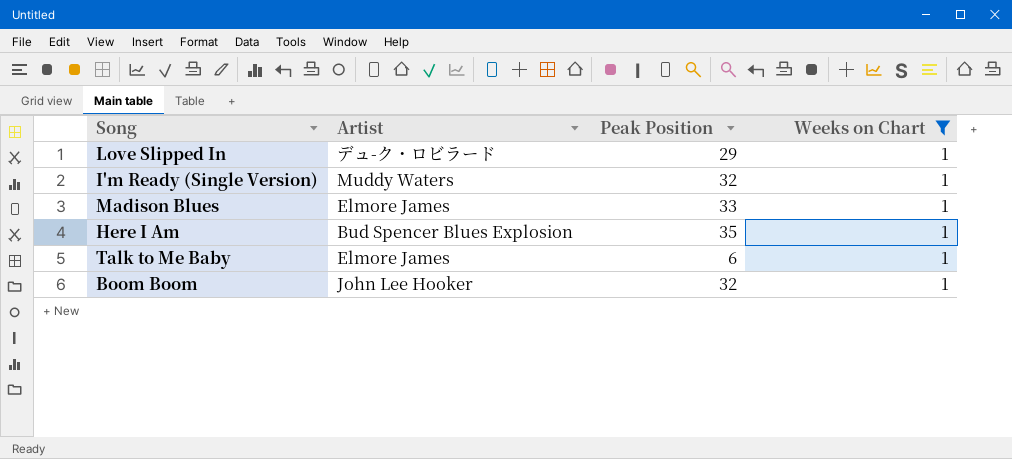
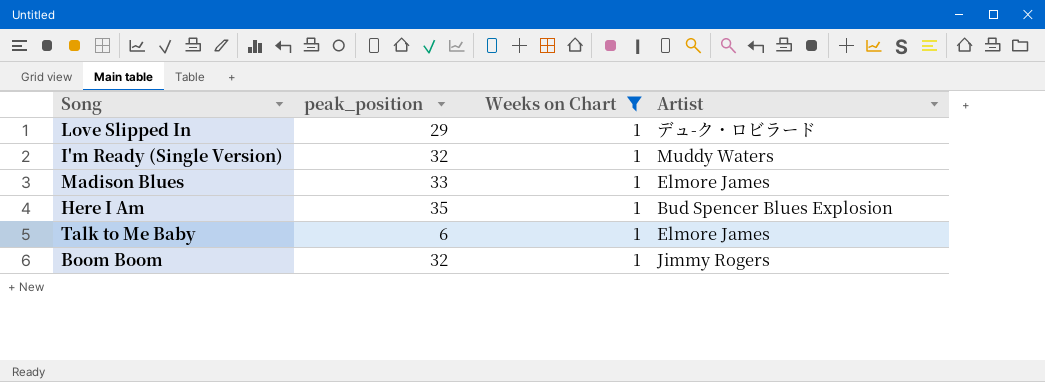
column name: Peak Position -> peak_position
column Artist | position: 2 -> 4
Boom Boom | Artist: John Lee Hooker -> Jimmy Rogers

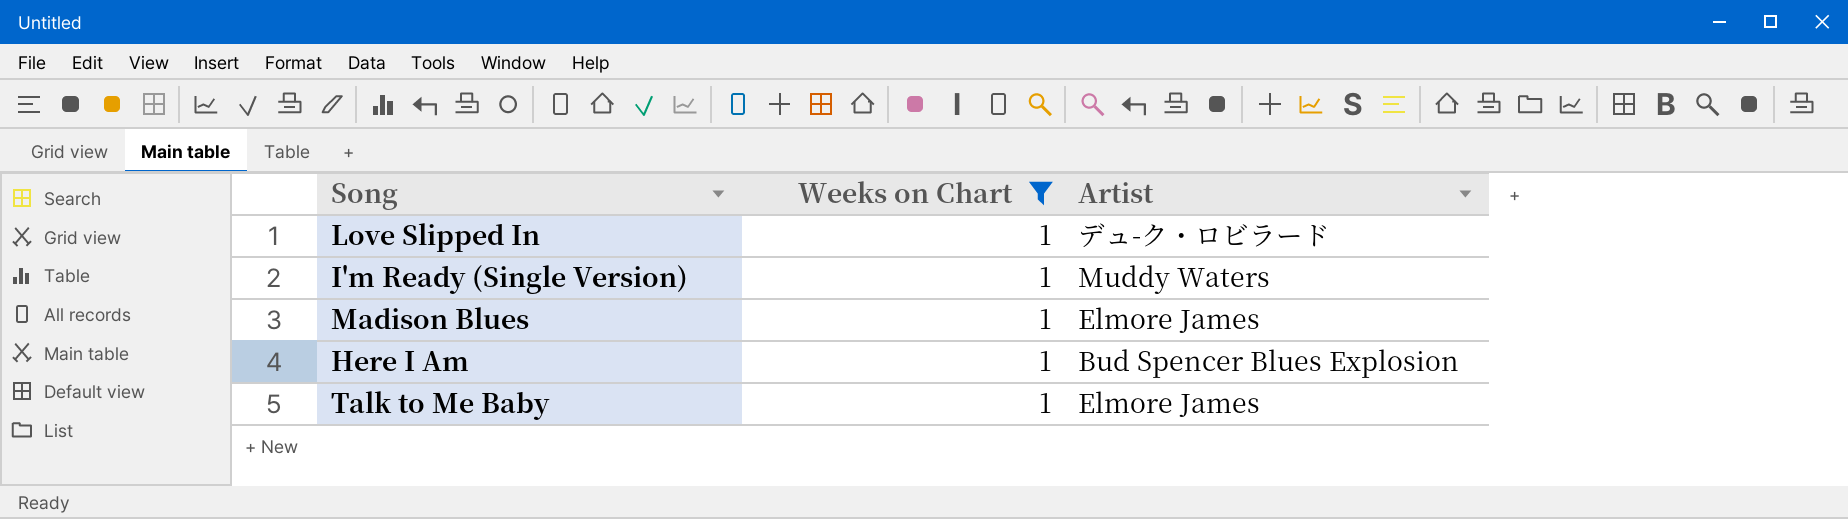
column peak_position | position: 2 -> none
row Boom Boom: 32 | 1 | Jimmy Rogers -> none

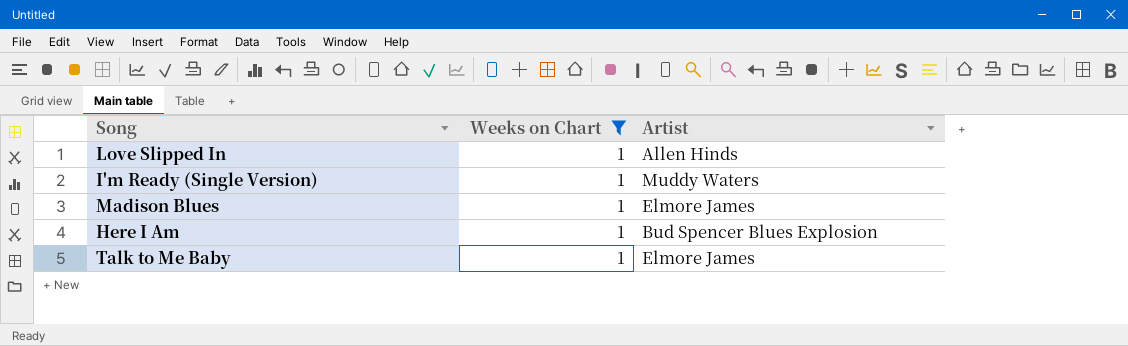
Love Slipped In | Artist: デュ-ク・ロビラード -> Allen Hinds

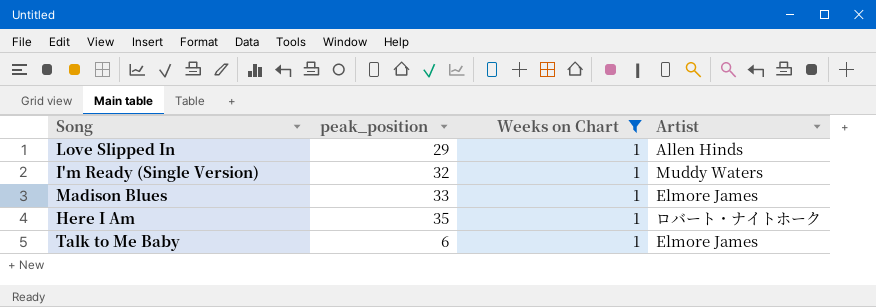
column peak_position | position: none -> 2
Here I Am | Artist: Bud Spencer Blues Explosion -> ロバート・ナイトホーク

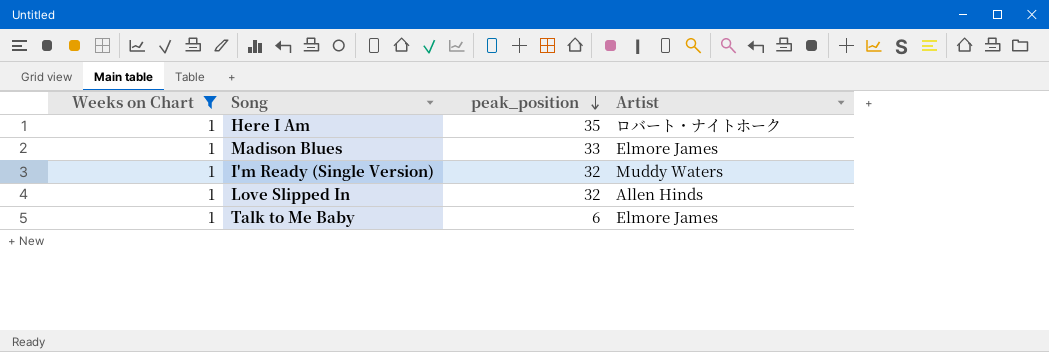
row order: none -> peak_position descending
column Weeks on Chart | position: 3 -> 1
Love Slipped In | peak_position: 29 -> 32

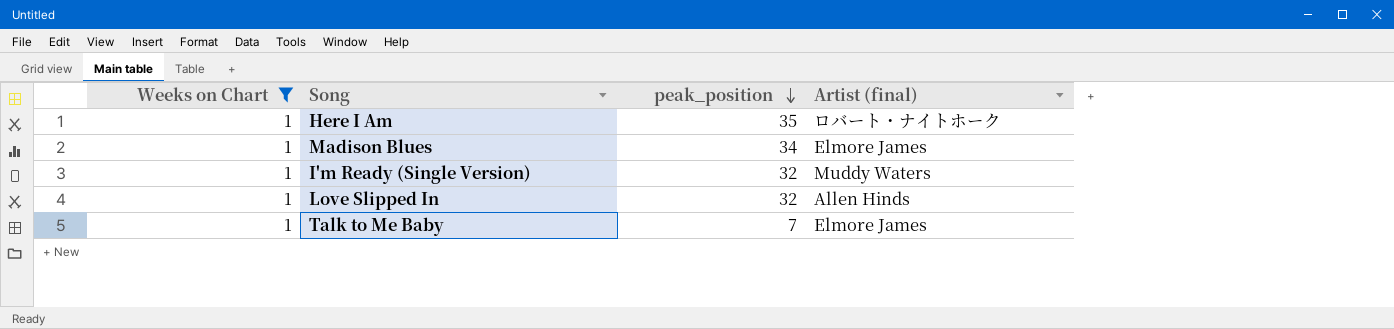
column name: Artist -> Artist (final)
Madison Blues | peak_position: 33 -> 34
Talk to Me Baby | peak_position: 6 -> 7

